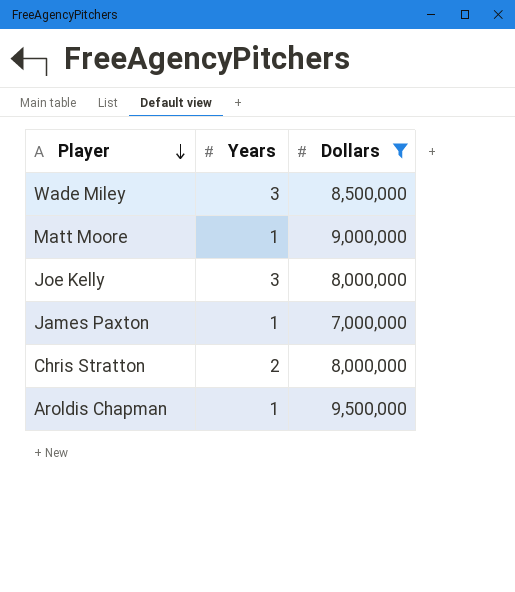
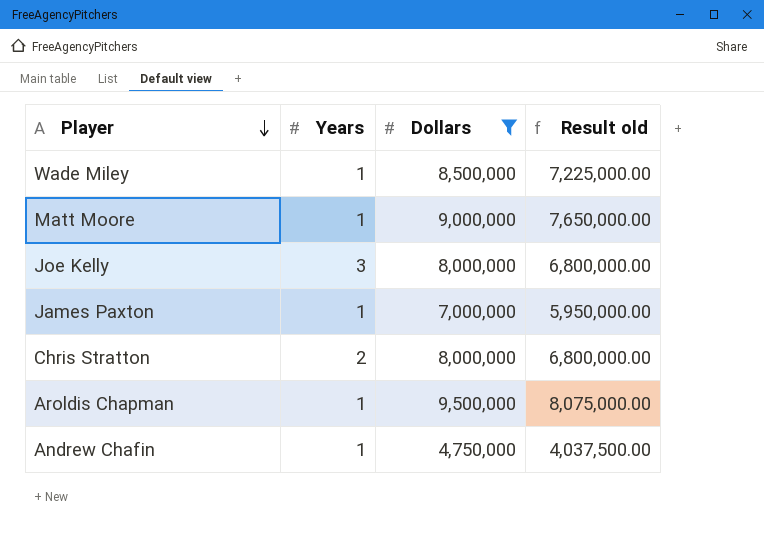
column Result old | formula: none -> [Dollars] * 0.85
Wade Miley | Years: 3 -> 1
row Andrew Chafin: none -> 1 | 4,750,000 | 4,037,500.00

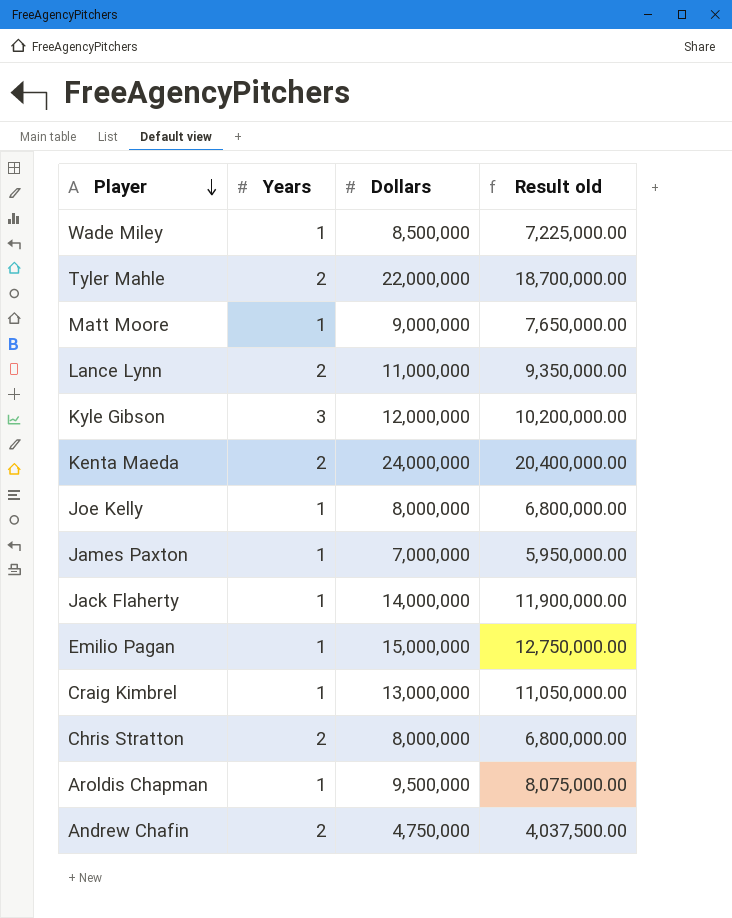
filter: Dollars <= 9,500,000 -> none
Joe Kelly | Years: 3 -> 1
Andrew Chafin | Years: 1 -> 2

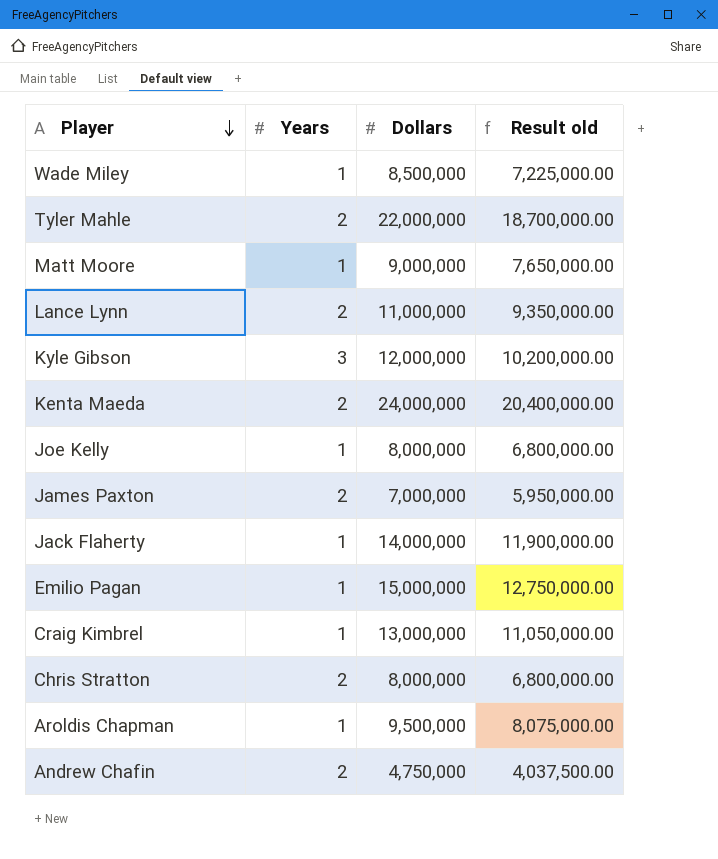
James Paxton | Years: 1 -> 2

